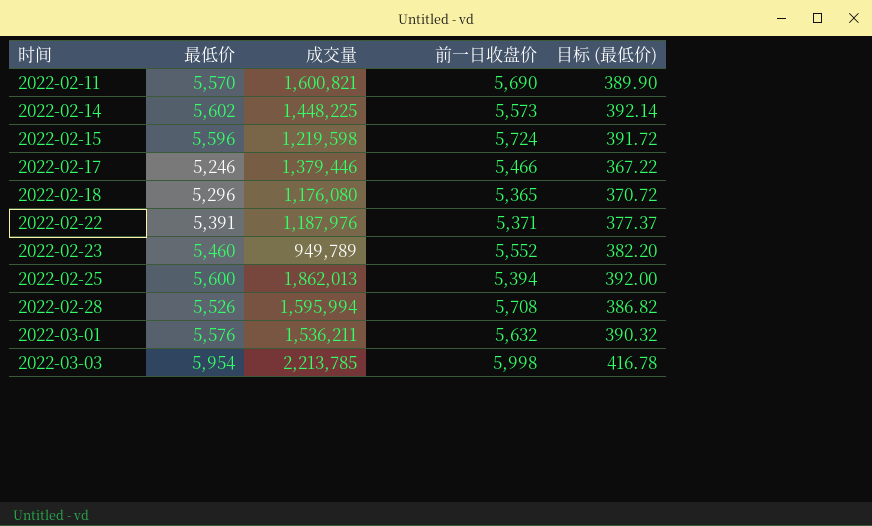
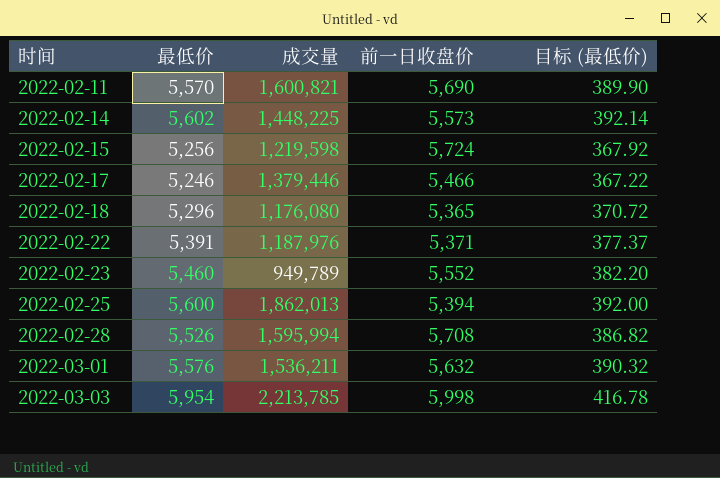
2022-02-15 | 最低价: 5,596 -> 5,256
2022-02-15 | 目标 (最低价): 391.72 -> 367.92

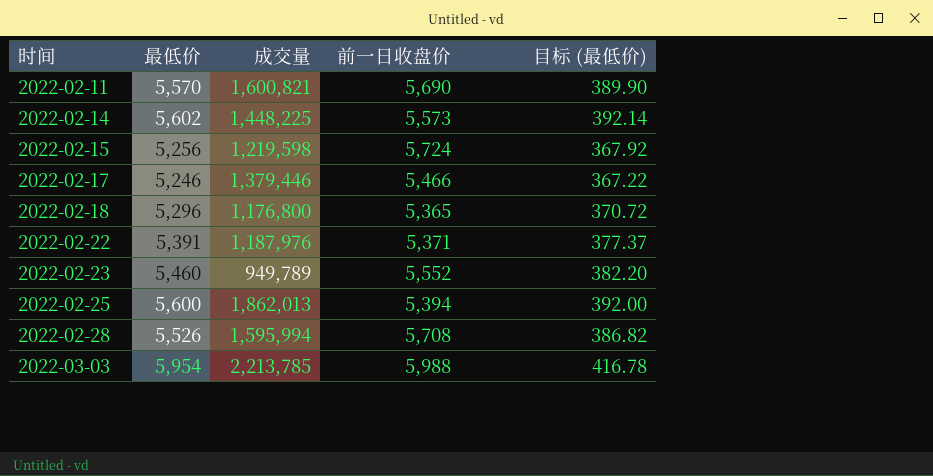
row 2022-03-01: 5,576 | 1,536,211 | 5,632 | 390.32 -> none
2022-02-18 | 成交量: 1,176,080 -> 1,176,800
2022-03-03 | 前一日收盘价: 5,998 -> 5,988

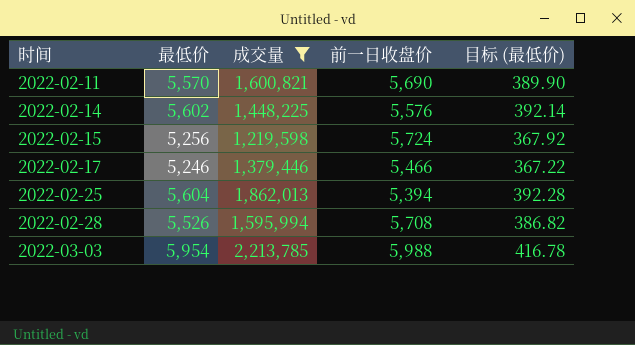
filter: none -> 成交量 >= 1,219,598
2022-02-14 | 前一日收盘价: 5,573 -> 5,576
2022-02-25 | 最低价: 5,600 -> 5,604
2022-02-25 | 目标 (最低价): 392.00 -> 392.28

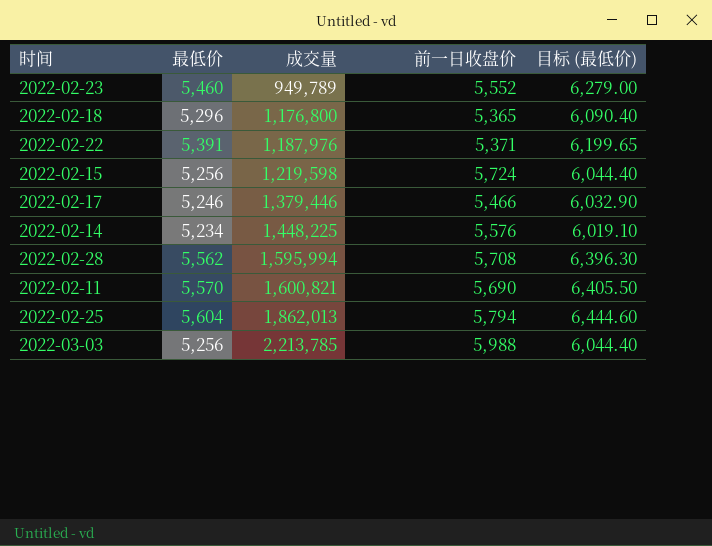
filter: 成交量 >= 1,219,598 -> none
row order: 时间 ascending -> 成交量 ascending
column 目标 (最低价) | formula: [最低价] * 0.07 -> [最低价] * 1.15
2022-02-14 | 最低价: 5,602 -> 5,234
2022-02-28 | 最低价: 5,526 -> 5,562
2022-02-25 | 前一日收盘价: 5,394 -> 5,794
2022-03-03 | 最低价: 5,954 -> 5,256

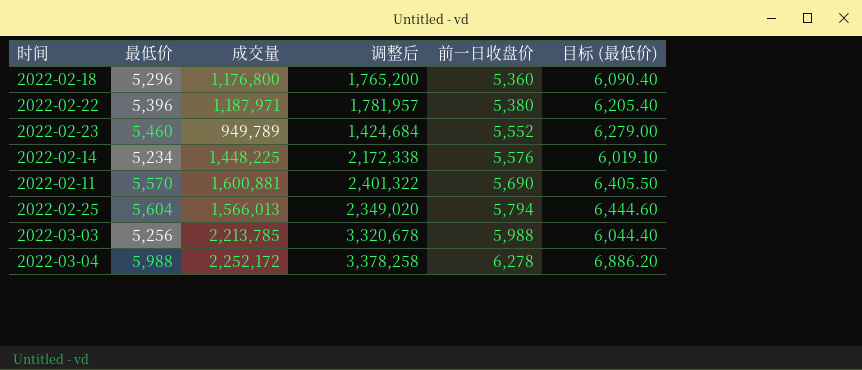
row order: 成交量 ascending -> 前一日收盘价 ascending
column 调整后 | formula: none -> [成交量] * 1.5
row 2022-02-15: 5,256 | 1,219,598 | 5,724 | 6,044.40 -> none
row 2022-02-17: 5,246 | 1,379,446 | 5,466 | 6,032.90 -> none
row 2022-02-28: 5,562 | 1,595,994 | 5,708 | 6,396.30 -> none
2022-02-18 | 前一日收盘价: 5,365 -> 5,360
2022-02-22 | 最低价: 5,391 -> 5,396
2022-02-22 | 成交量: 1,187,976 -> 1,187,971
2022-02-22 | 前一日收盘价: 5,371 -> 5,380
2022-02-22 | 目标 (最低价): 6,199.65 -> 6,205.40
2022-02-11 | 成交量: 1,600,821 -> 1,600,881
2022-02-25 | 成交量: 1,862,013 -> 1,566,013
row 2022-03-04: none -> 5,988 | 2,252,172 | 3,378,258 | 6,278 | 6,886.20

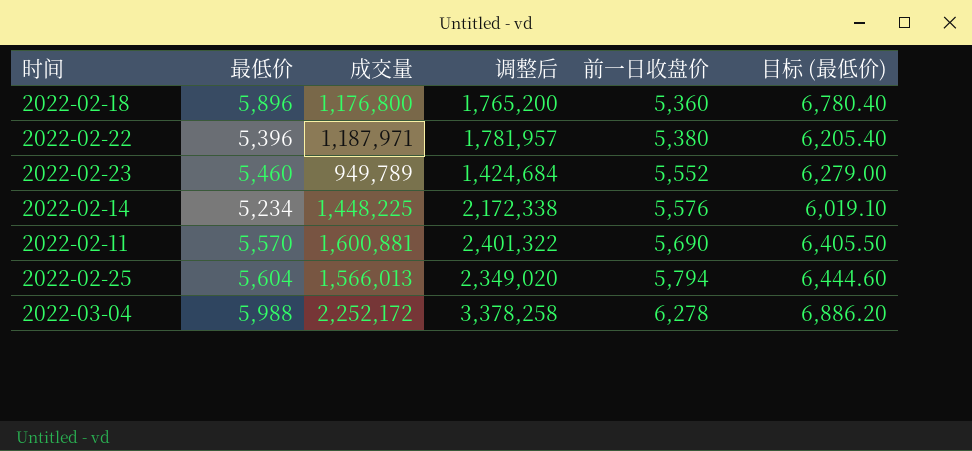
row 2022-03-03: 5,256 | 2,213,785 | 3,320,678 | 5,988 | 6,044.40 -> none
2022-02-18 | 最低价: 5,296 -> 5,896
2022-02-18 | 目标 (最低价): 6,090.40 -> 6,780.40

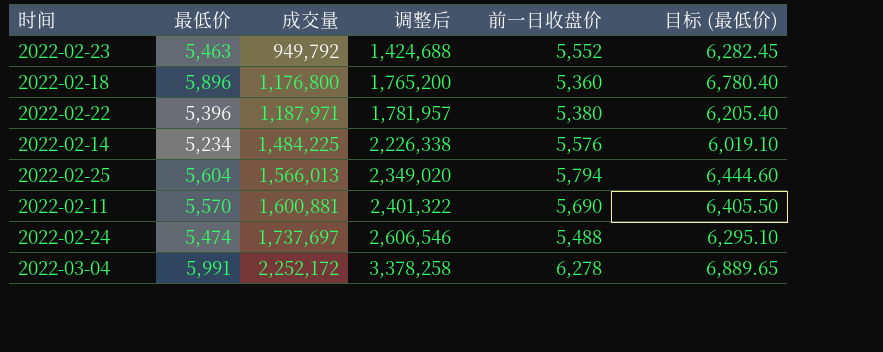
row order: 前一日收盘价 ascending -> 成交量 ascending
2022-02-23 | 最低价: 5,460 -> 5,463
2022-02-23 | 成交量: 949,789 -> 949,792
2022-02-23 | 调整后: 1,424,684 -> 1,424,688
2022-02-23 | 目标 (最低价): 6,279.00 -> 6,282.45
2022-02-14 | 成交量: 1,448,225 -> 1,484,225
2022-02-14 | 调整后: 2,172,338 -> 2,226,338
row 2022-02-24: none -> 5,474 | 1,737,697 | 2,606,546 | 5,488 | 6,295.10
2022-03-04 | 最低价: 5,988 -> 5,991
2022-03-04 | 目标 (最低价): 6,886.20 -> 6,889.65

